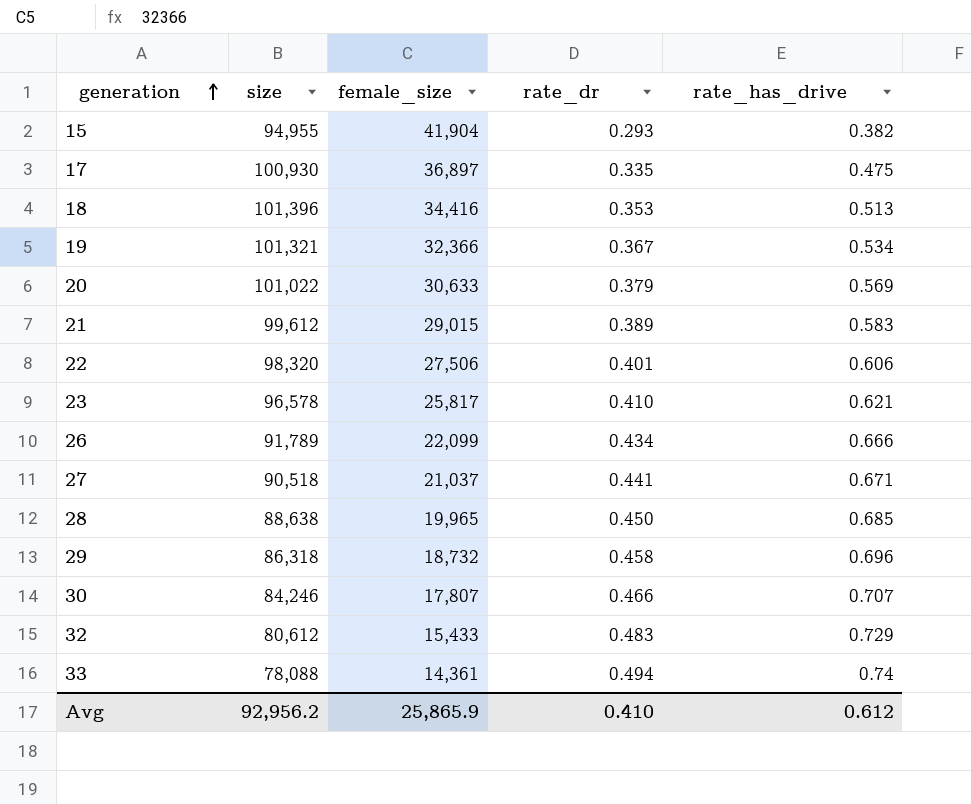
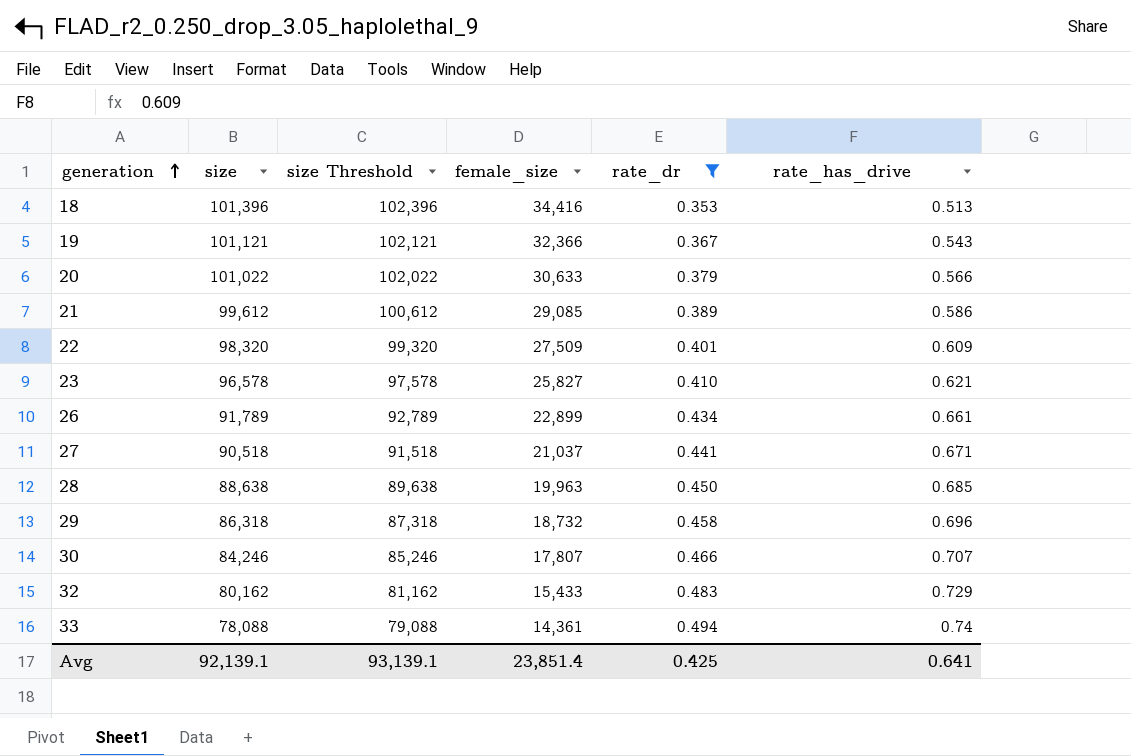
filter: none -> rate_dr >= 0.353
column size Threshold | formula: none -> [size] + 1000
19 | size: 101,321 -> 101,121
19 | rate_has_drive: 0.534 -> 0.543
20 | rate_has_drive: 0.569 -> 0.566
21 | female_size: 29,015 -> 29,085
21 | rate_has_drive: 0.583 -> 0.586
22 | female_size: 27,506 -> 27,509
22 | rate_has_drive: 0.606 -> 0.609
23 | female_size: 25,817 -> 25,827
26 | female_size: 22,099 -> 22,899
26 | rate_has_drive: 0.666 -> 0.661
28 | female_size: 19,965 -> 19,963
32 | size: 80,612 -> 80,162
Avg | size: 92,956.2 -> 92,139.1
Avg | female_size: 25,865.9 -> 23,851.4
Avg | rate_dr: 0.410 -> 0.425
Avg | rate_has_drive: 0.612 -> 0.641

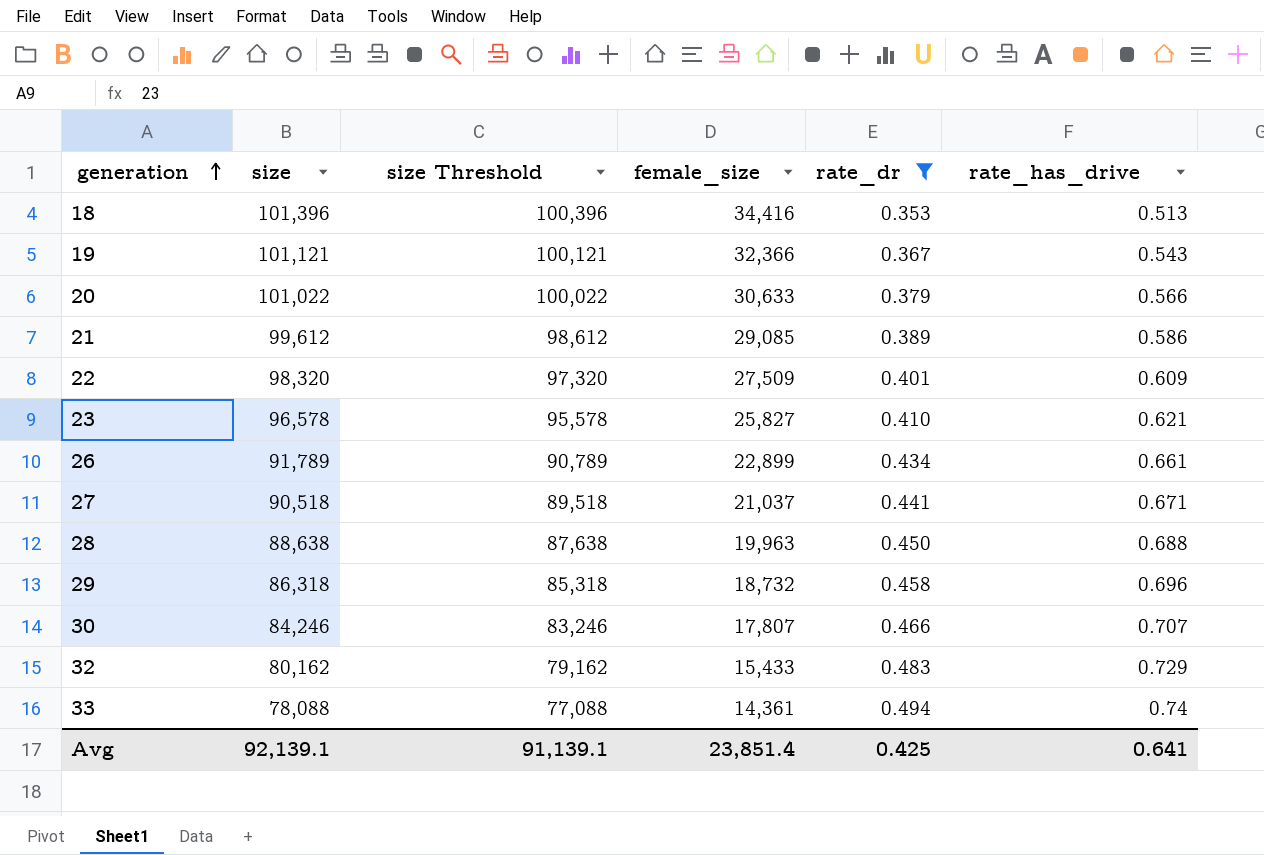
column size Threshold | formula: [size] + 1000 -> [size] - 1000
28 | rate_has_drive: 0.685 -> 0.688
Avg | size Threshold: 93,139.1 -> 91,139.1

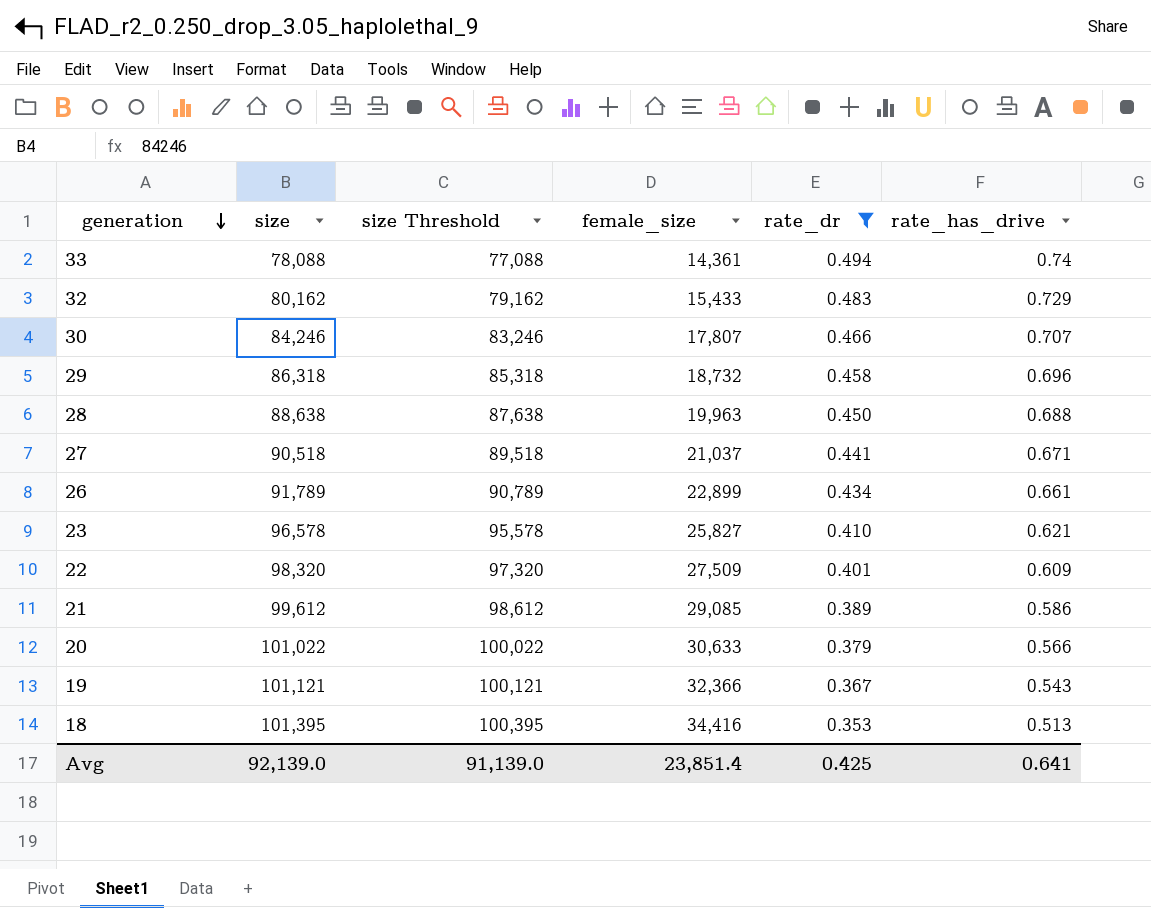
row order: generation ascending -> generation descending
18 | size: 101,396 -> 101,395
18 | size Threshold: 100,396 -> 100,395
Avg | size: 92,139.1 -> 92,139.0
Avg | size Threshold: 91,139.1 -> 91,139.0

